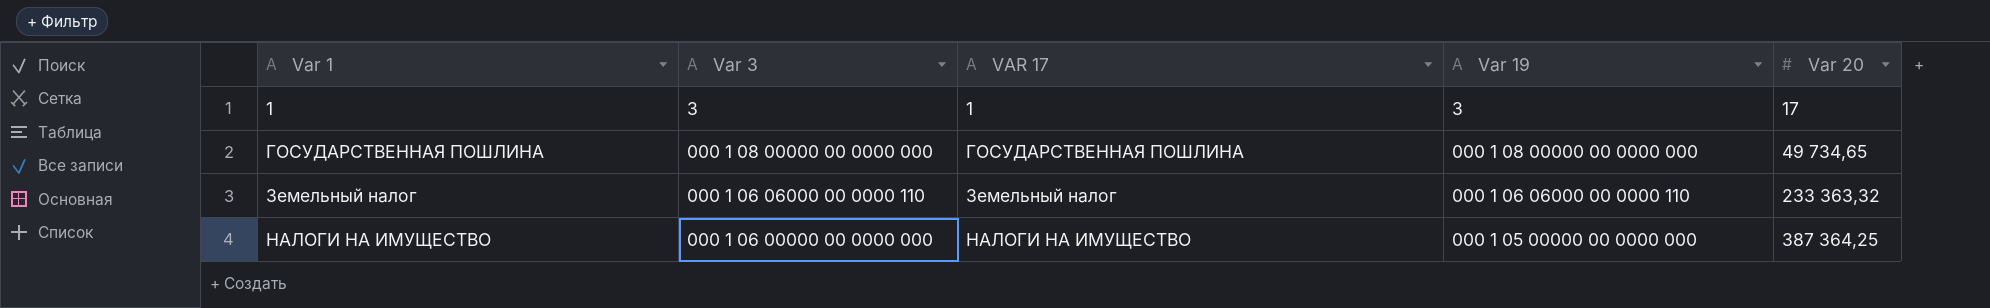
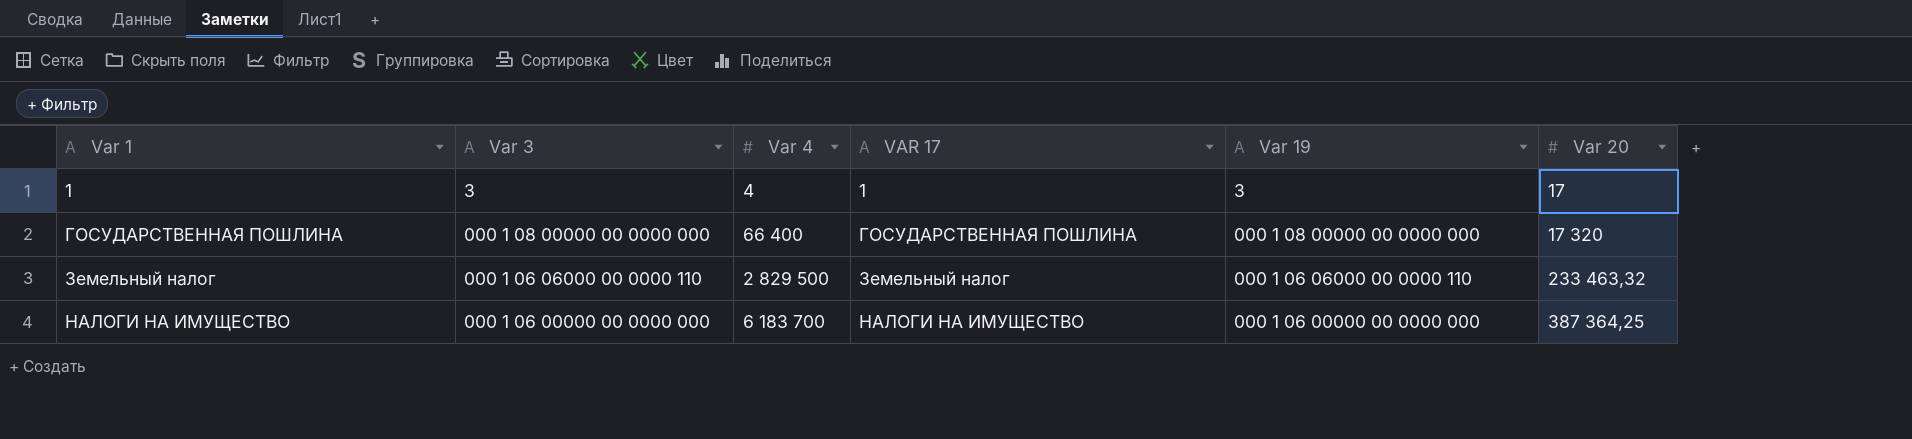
column Var 4 | position: none -> 3
ГОСУДАРСТВЕННАЯ ПОШЛИНА | Var 20: 49 734,65 -> 17 320
Земельный налог | Var 20: 233 363,32 -> 233 463,32
НАЛОГИ НА ИМУЩЕСТВО | Var 19: 000 1 05 00000 00 0000 000 -> 000 1 06 00000 00 0000 000

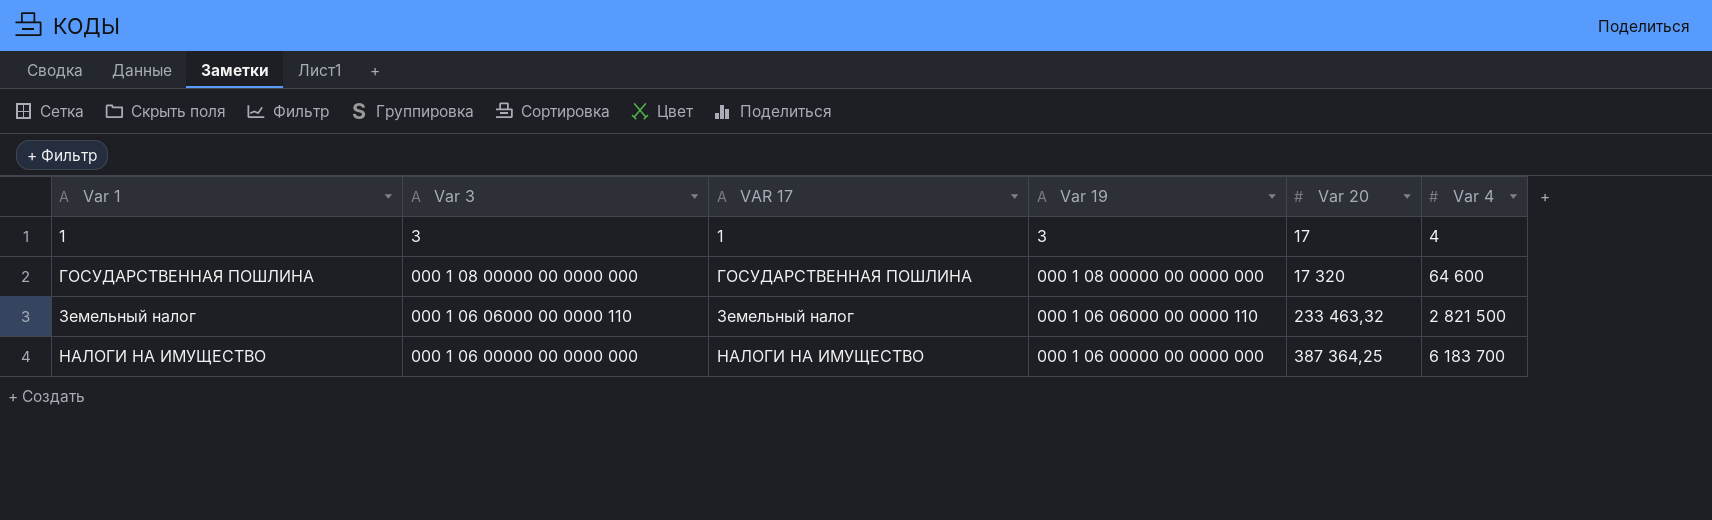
column Var 4 | position: 3 -> 6
ГОСУДАРСТВЕННАЯ ПОШЛИНА | Var 4: 66 400 -> 64 600
Земельный налог | Var 4: 2 829 500 -> 2 821 500

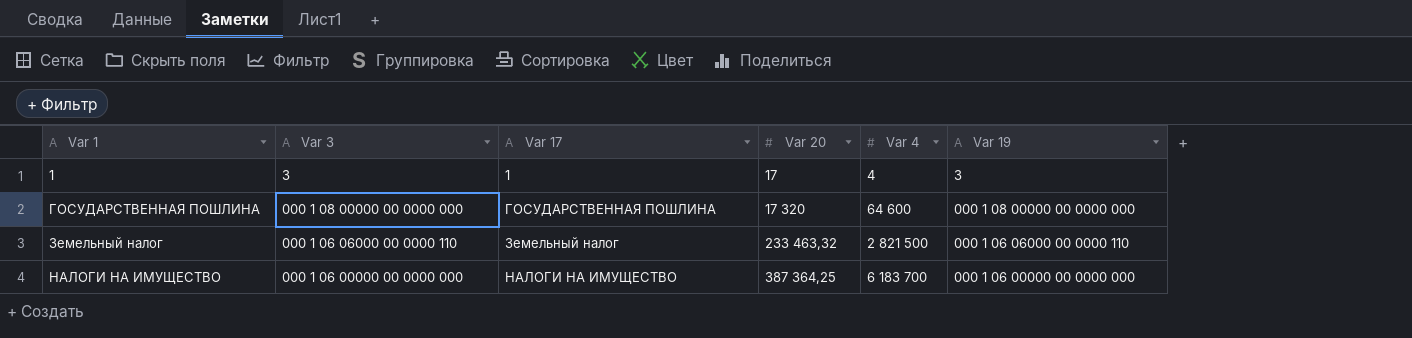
column name: VAR 17 -> Var 17
column Var 19 | position: 4 -> 6

